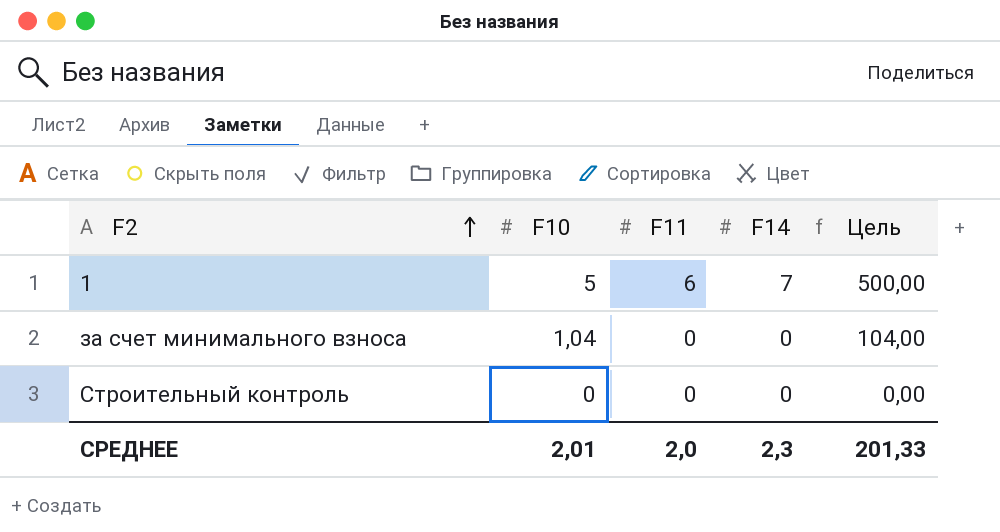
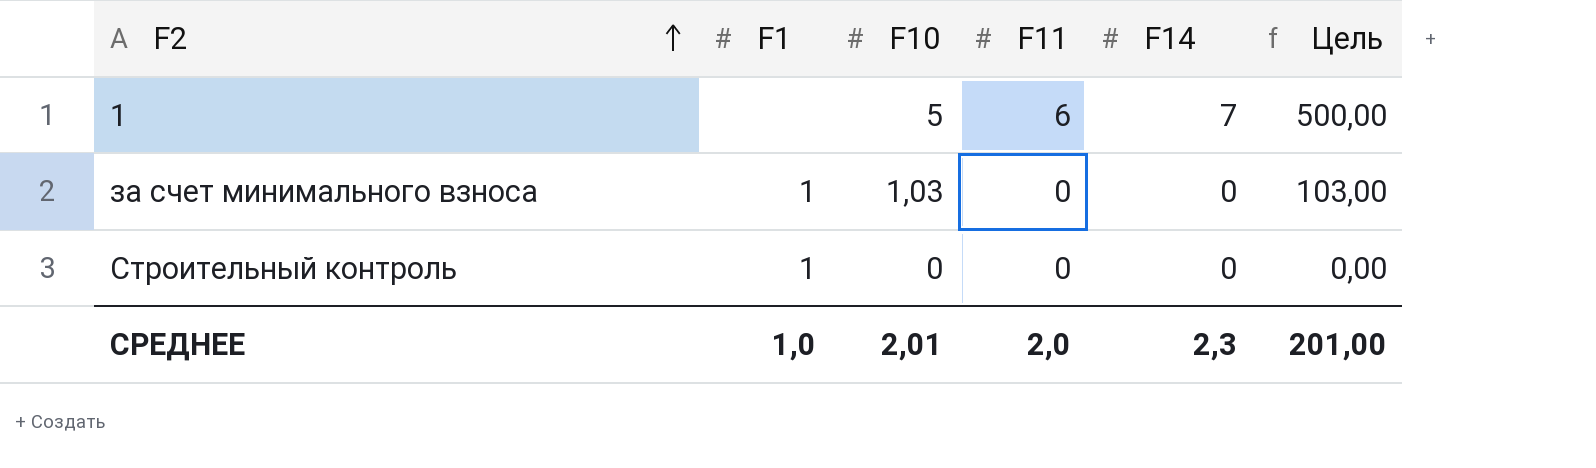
column F1 | position: none -> 2
за счет минимального взноса | F10: 1,04 -> 1,03
за счет минимального взноса | Цель: 104,00 -> 103,00
СРЕДНЕЕ | Цель: 201,33 -> 201,00

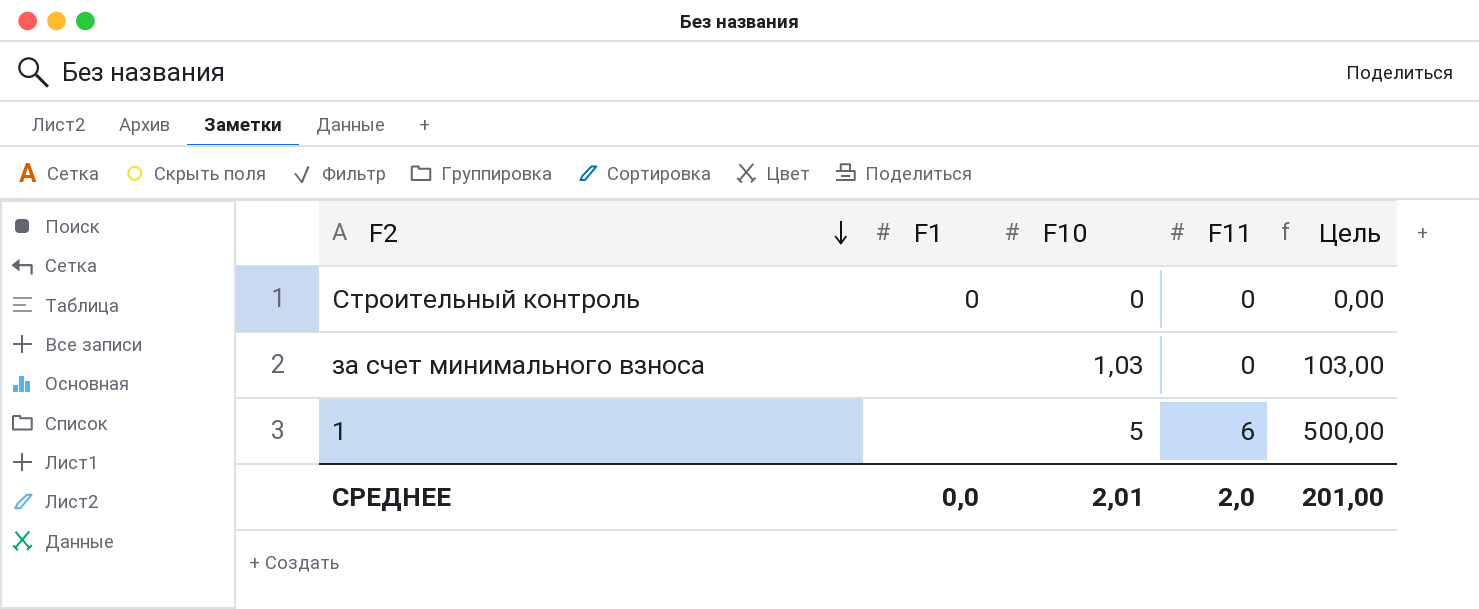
row order: F2 ascending -> F2 descending
column F14 | position: 5 -> none
Строительный контроль | F1: 1 -> 0
за счет минимального взноса | F1: 1 -> none
СРЕДНЕЕ | F1: 1,0 -> 0,0

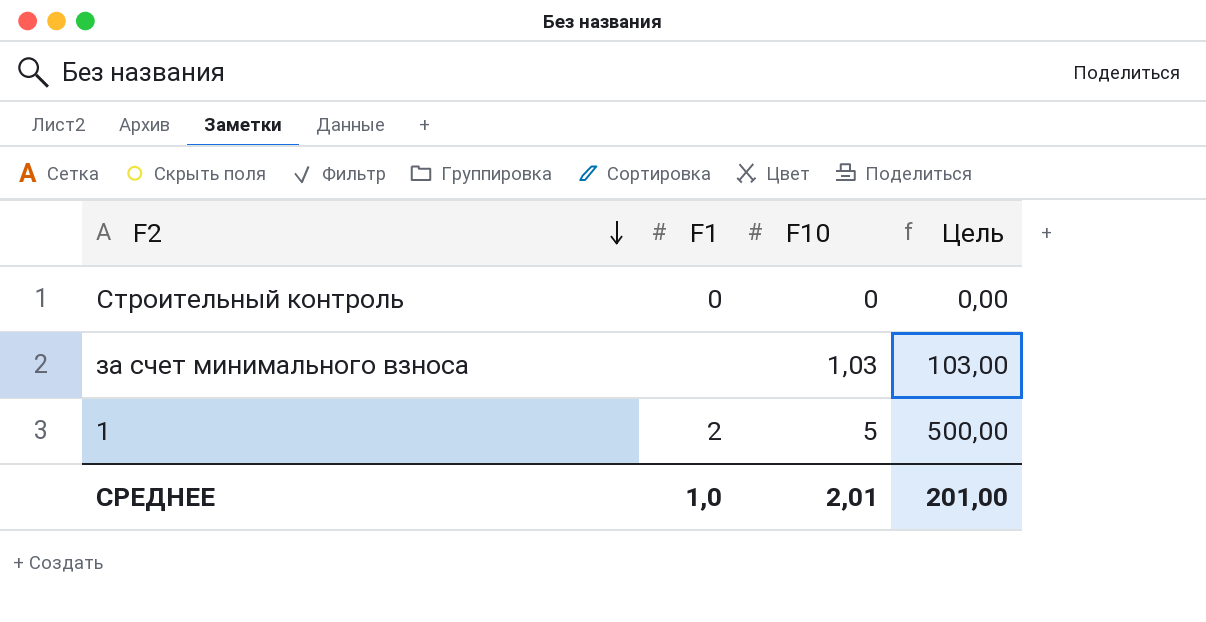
column F11 | position: 4 -> none
1 | F1: none -> 2
СРЕДНЕЕ | F1: 0,0 -> 1,0

